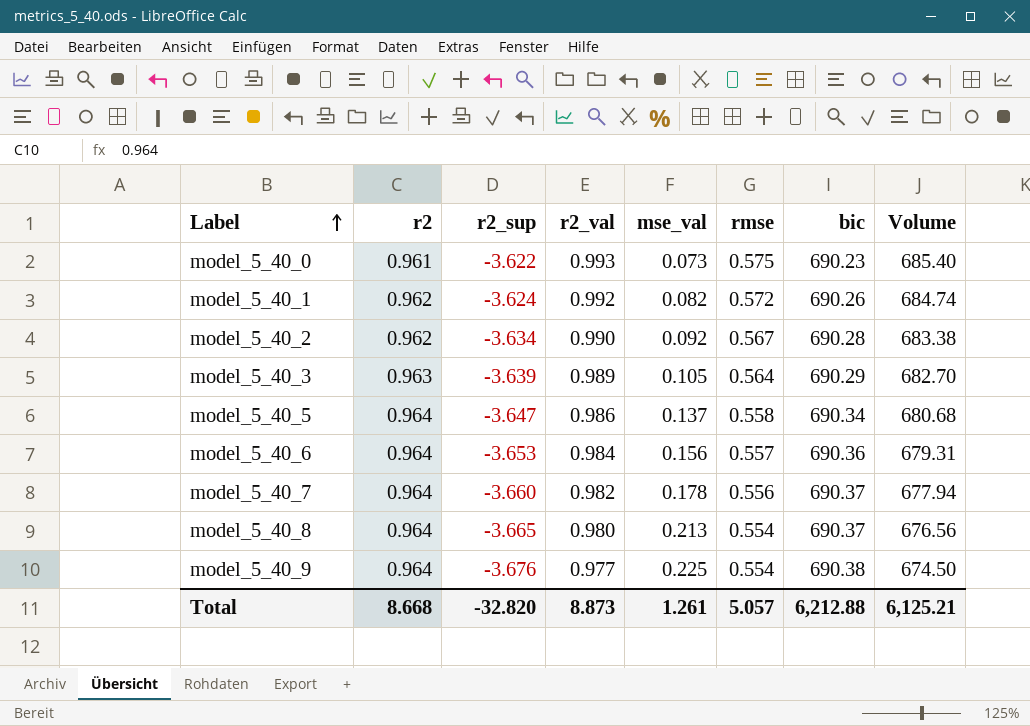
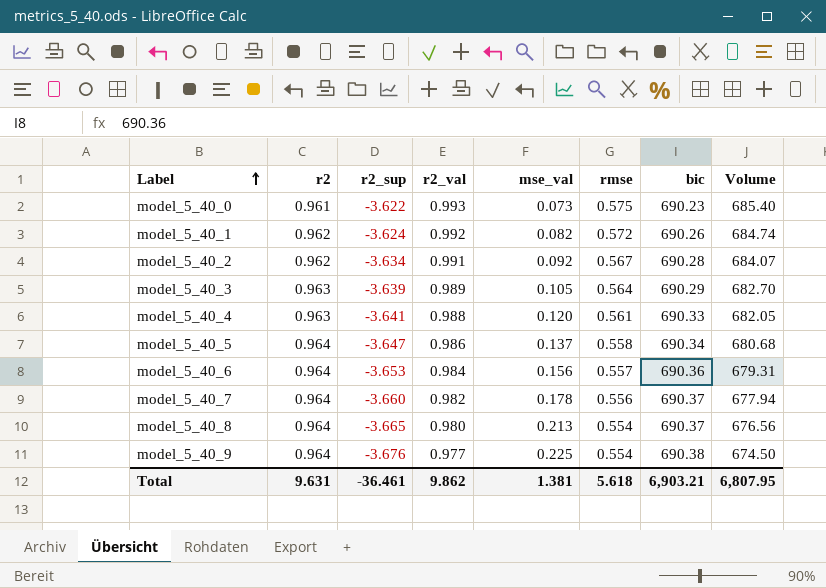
model_5_40_2 | r2_val: 0.990 -> 0.991
model_5_40_2 | Volume: 683.38 -> 684.07
row model_5_40_4: none -> 0.963 | -3.641 | 0.988 | 0.120 | 0.561 | 690.33 | 682.05
Total | r2: 8.668 -> 9.631
Total | r2_sup: -32.820 -> -36.461
Total | r2_val: 8.873 -> 9.862
Total | mse_val: 1.261 -> 1.381
Total | rmse: 5.057 -> 5.618
Total | bic: 6,212.88 -> 6,903.21
Total | Volume: 6,125.21 -> 6,807.95

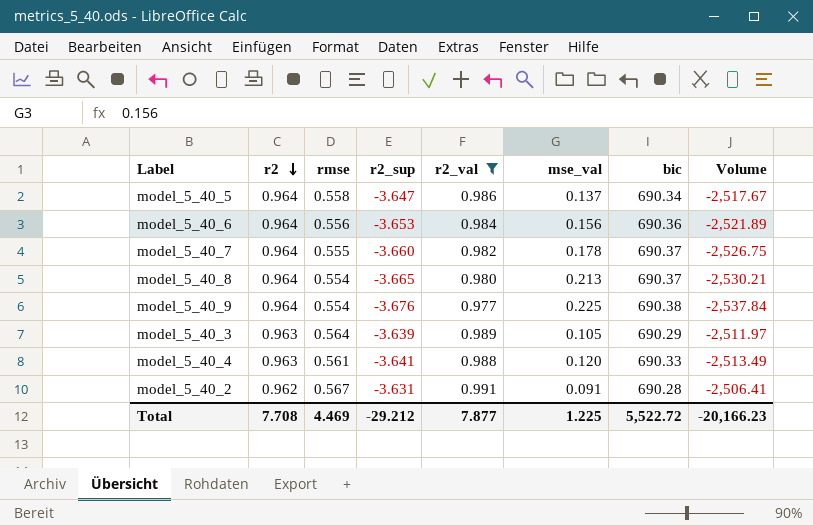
filter: none -> r2_val <= 0.991
row order: Label ascending -> r2 descending
column rmse | position: 6 -> 3
column Volume | formula: [r2_val] * [bic] -> [r2_sup] * [bic]
model_5_40_6 | rmse: 0.557 -> 0.556
model_5_40_7 | rmse: 0.556 -> 0.555
model_5_40_2 | r2_sup: -3.634 -> -3.631
model_5_40_2 | mse_val: 0.092 -> 0.091
Total | r2: 9.631 -> 7.708
Total | rmse: 5.618 -> 4.469
Total | r2_sup: -36.461 -> -29.212
Total | r2_val: 9.862 -> 7.877
Total | mse_val: 1.381 -> 1.225
Total | bic: 6,903.21 -> 5,522.72
Total | Volume: 6,807.95 -> -20,166.23

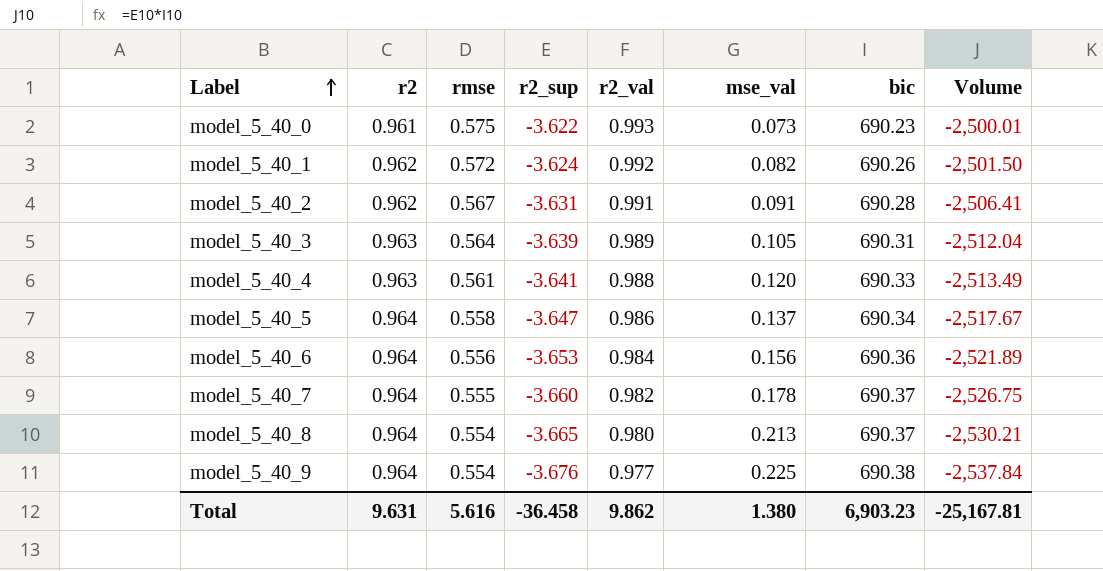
filter: r2_val <= 0.991 -> none
row order: r2 descending -> Label ascending
model_5_40_3 | bic: 690.29 -> 690.31
model_5_40_3 | Volume: -2,511.97 -> -2,512.04
Total | r2: 7.708 -> 9.631
Total | rmse: 4.469 -> 5.616
Total | r2_sup: -29.212 -> -36.458
Total | r2_val: 7.877 -> 9.862
Total | mse_val: 1.225 -> 1.380
Total | bic: 5,522.72 -> 6,903.23
Total | Volume: -20,166.23 -> -25,167.81

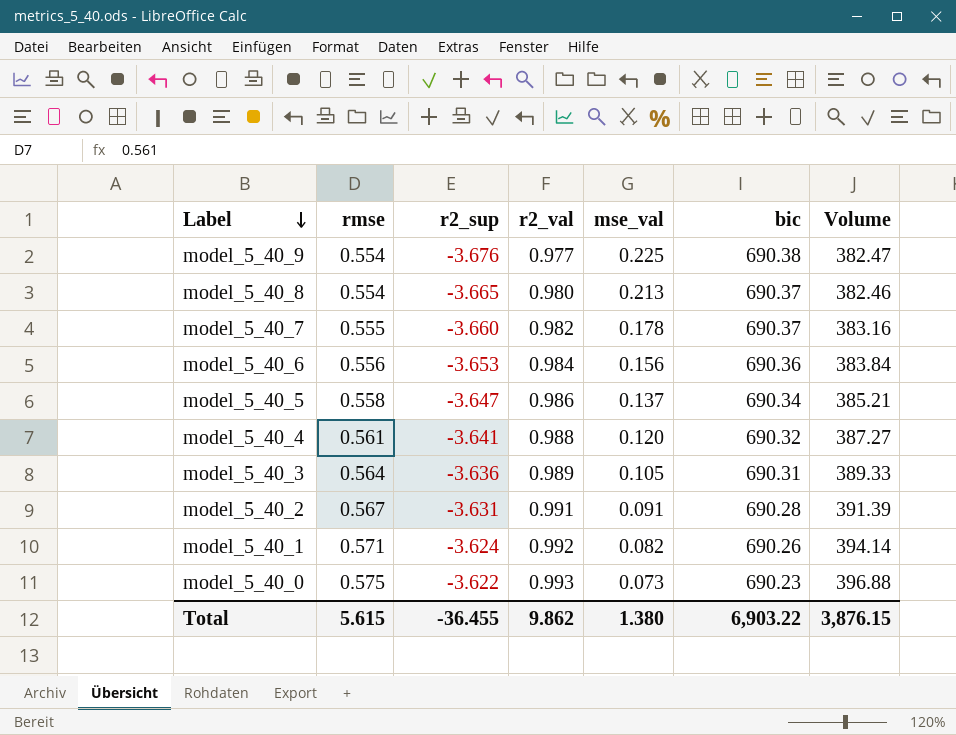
row order: Label ascending -> Label descending
column r2 | position: 2 -> none
column Volume | formula: [r2_sup] * [bic] -> [rmse] * [bic]
model_5_40_4 | bic: 690.33 -> 690.32
model_5_40_3 | r2_sup: -3.639 -> -3.636
model_5_40_1 | rmse: 0.572 -> 0.571
Total | rmse: 5.616 -> 5.615
Total | r2_sup: -36.458 -> -36.455
Total | bic: 6,903.23 -> 6,903.22
Total | Volume: -25,167.81 -> 3,876.15

